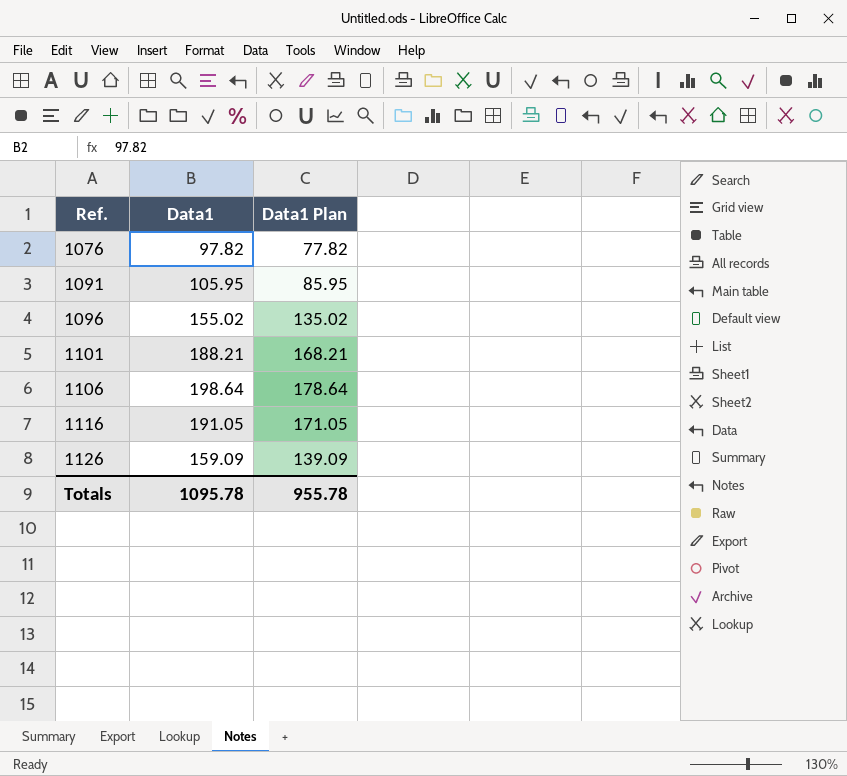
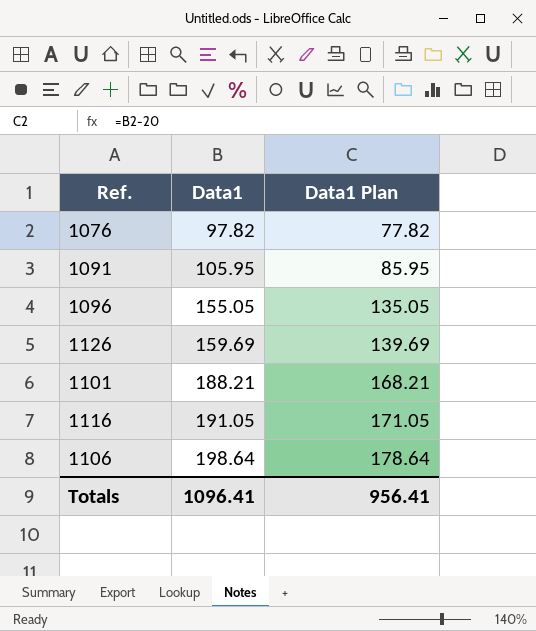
row order: Ref. ascending -> Data1 ascending
1096 | Data1: 155.02 -> 155.05
1096 | Data1 Plan: 135.02 -> 135.05
1126 | Data1: 159.09 -> 159.69
1126 | Data1 Plan: 139.09 -> 139.69
Totals | Data1: 1095.78 -> 1096.41
Totals | Data1 Plan: 955.78 -> 956.41

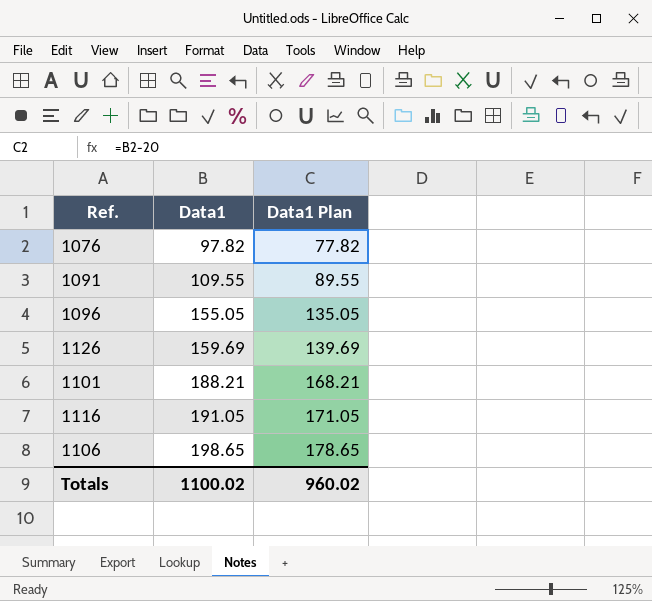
1091 | Data1: 105.95 -> 109.55
1091 | Data1 Plan: 85.95 -> 89.55
1106 | Data1: 198.64 -> 198.65
1106 | Data1 Plan: 178.64 -> 178.65
Totals | Data1: 1096.41 -> 1100.02
Totals | Data1 Plan: 956.41 -> 960.02

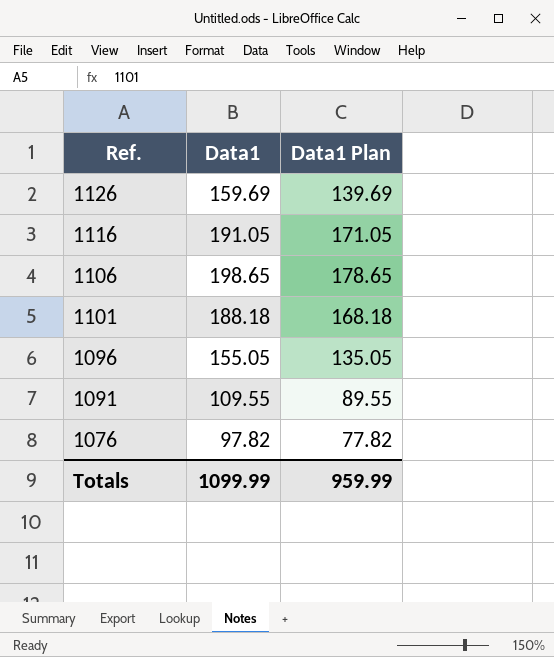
row order: Data1 ascending -> Ref. descending
1101 | Data1: 188.21 -> 188.18
1101 | Data1 Plan: 168.21 -> 168.18
Totals | Data1: 1100.02 -> 1099.99
Totals | Data1 Plan: 960.02 -> 959.99

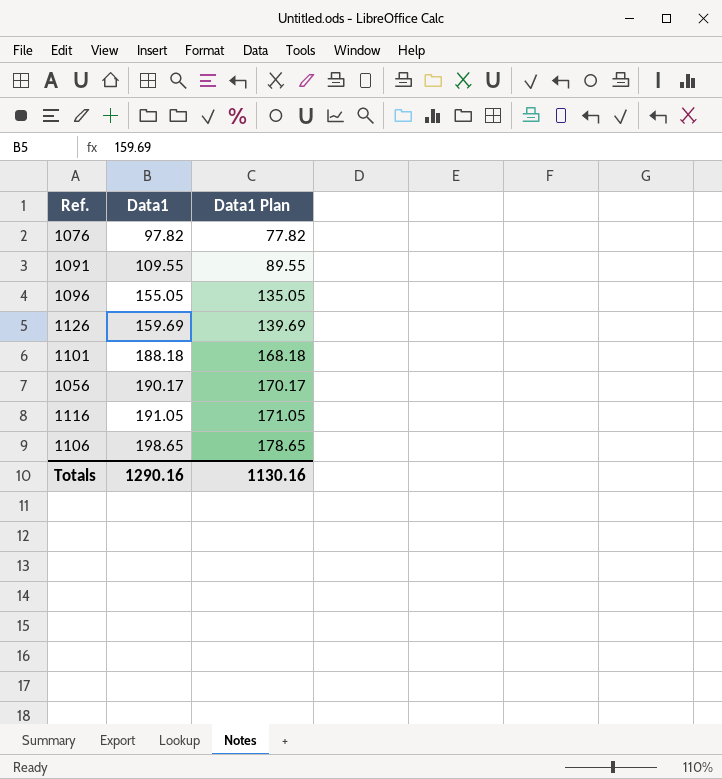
row order: Ref. descending -> Data1 ascending
row 1056: none -> 190.17 | 170.17
Totals | Data1: 1099.99 -> 1290.16
Totals | Data1 Plan: 959.99 -> 1130.16

